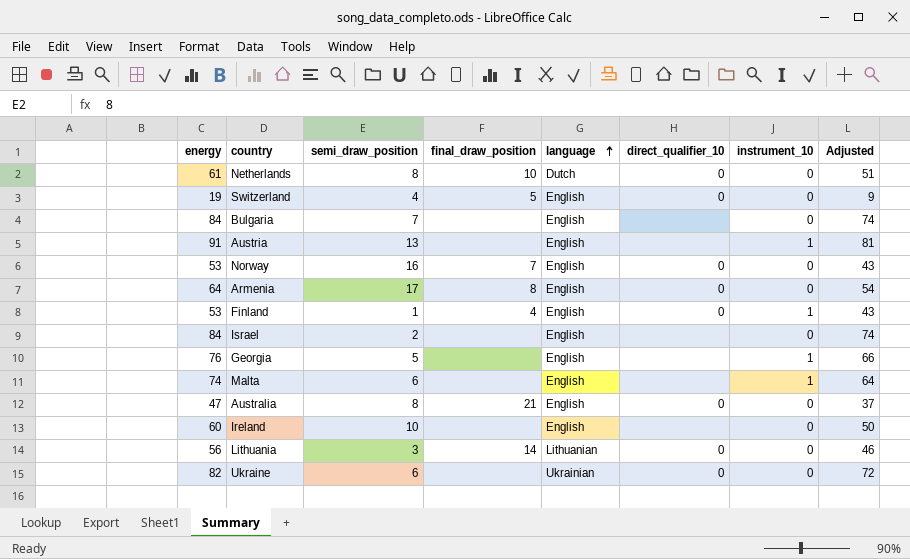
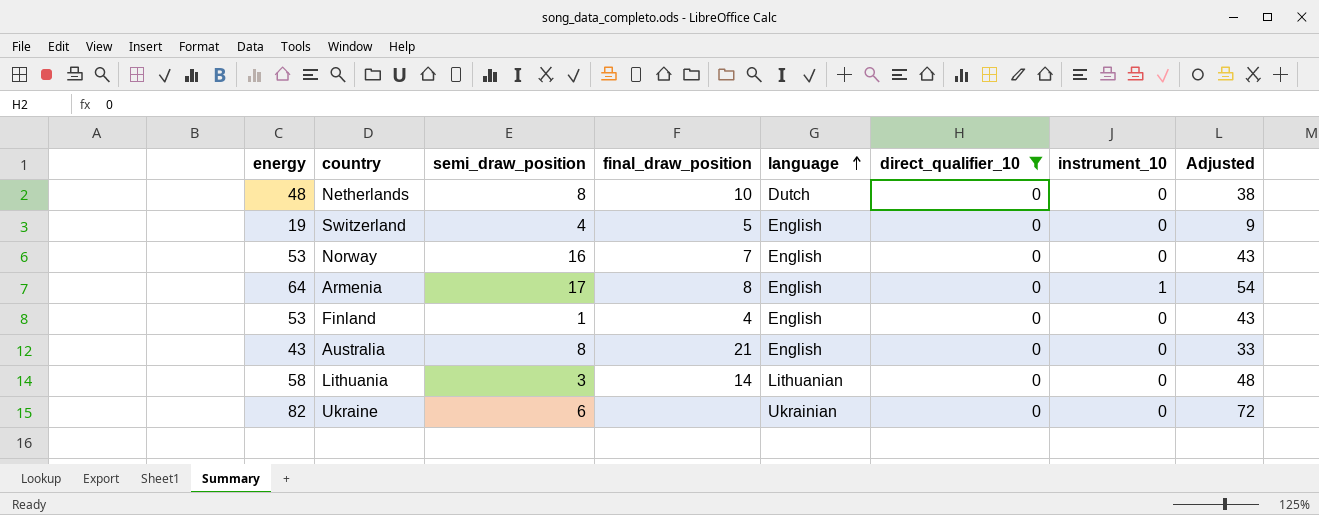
filter: none -> direct_qualifier_10 = 0
Netherlands | energy: 61 -> 48
Netherlands | Adjusted: 51 -> 38
Armenia | instrument_10: 0 -> 1
Finland | instrument_10: 1 -> 0
Australia | energy: 47 -> 43
Australia | Adjusted: 37 -> 33
Lithuania | energy: 56 -> 58
Lithuania | Adjusted: 46 -> 48

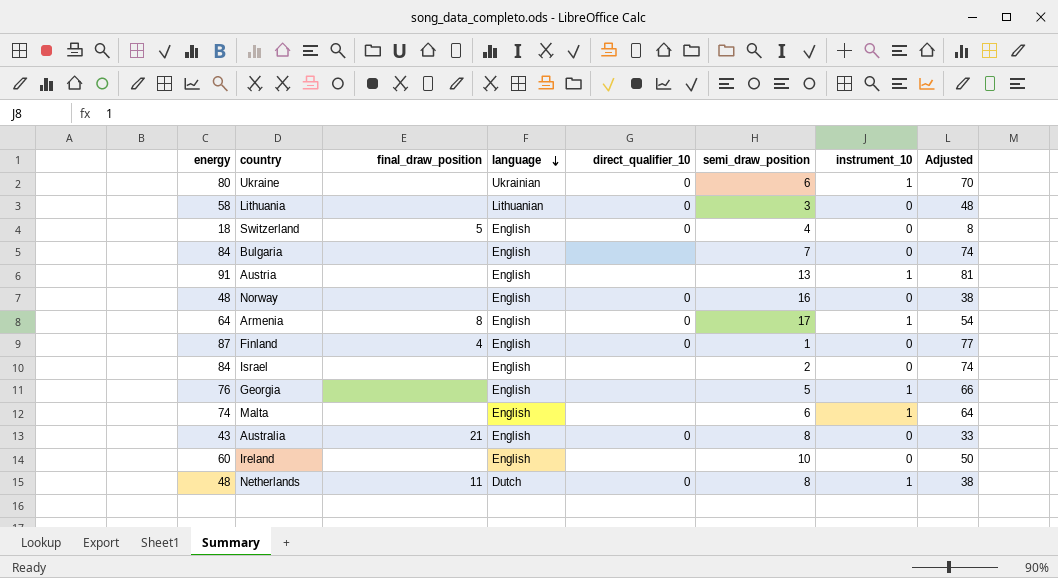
filter: direct_qualifier_10 = 0 -> none
row order: language ascending -> language descending
column semi_draw_position | position: 3 -> 6
Ukraine | energy: 82 -> 80
Ukraine | instrument_10: 0 -> 1
Ukraine | Adjusted: 72 -> 70
Lithuania | final_draw_position: 14 -> none
Switzerland | energy: 19 -> 18
Switzerland | Adjusted: 9 -> 8
Norway | energy: 53 -> 48
Norway | final_draw_position: 7 -> none
Norway | Adjusted: 43 -> 38
Finland | energy: 53 -> 87
Finland | Adjusted: 43 -> 77
Netherlands | final_draw_position: 10 -> 11
Netherlands | instrument_10: 0 -> 1

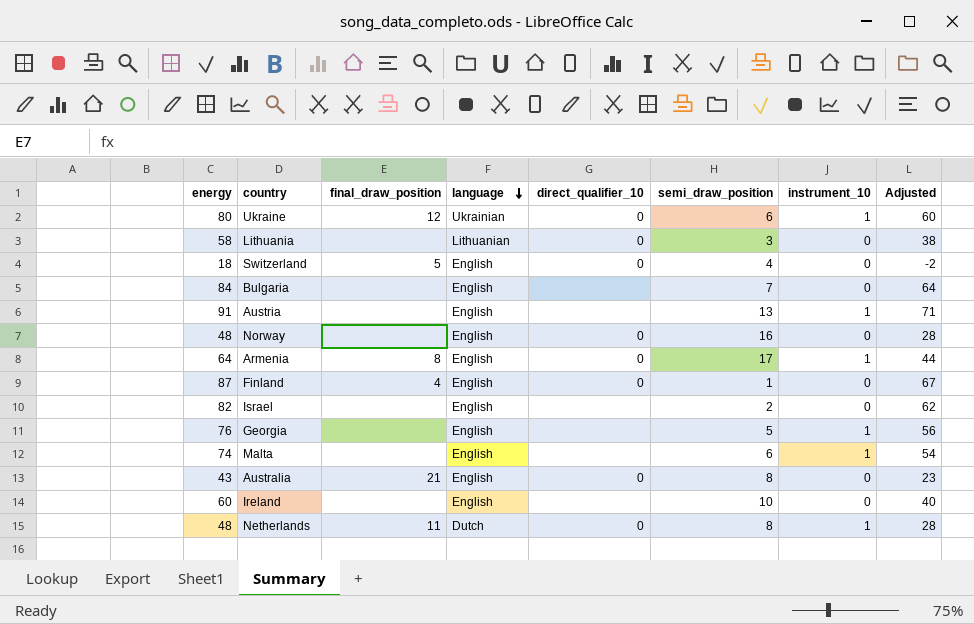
column Adjusted | formula: [energy] - 10 -> [energy] - 20
Ukraine | final_draw_position: none -> 12
Israel | energy: 84 -> 82

